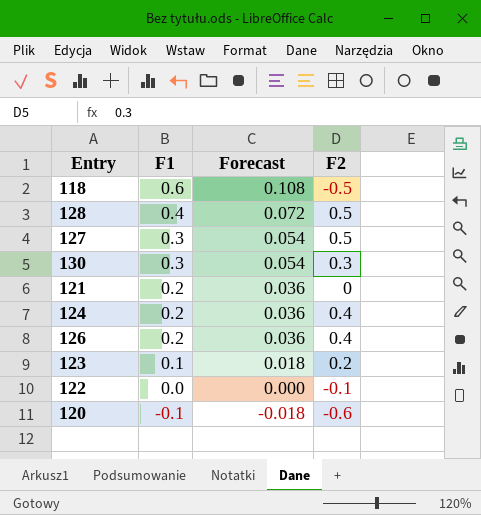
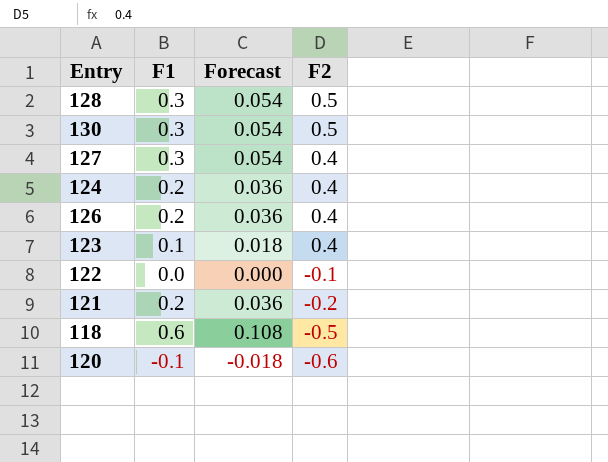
row order: F1 descending -> F2 descending
128 | F1: 0.4 -> 0.3
128 | Forecast: 0.072 -> 0.054
130 | F2: 0.3 -> 0.5
127 | F2: 0.5 -> 0.4
123 | F2: 0.2 -> 0.4
121 | F2: 0 -> -0.2

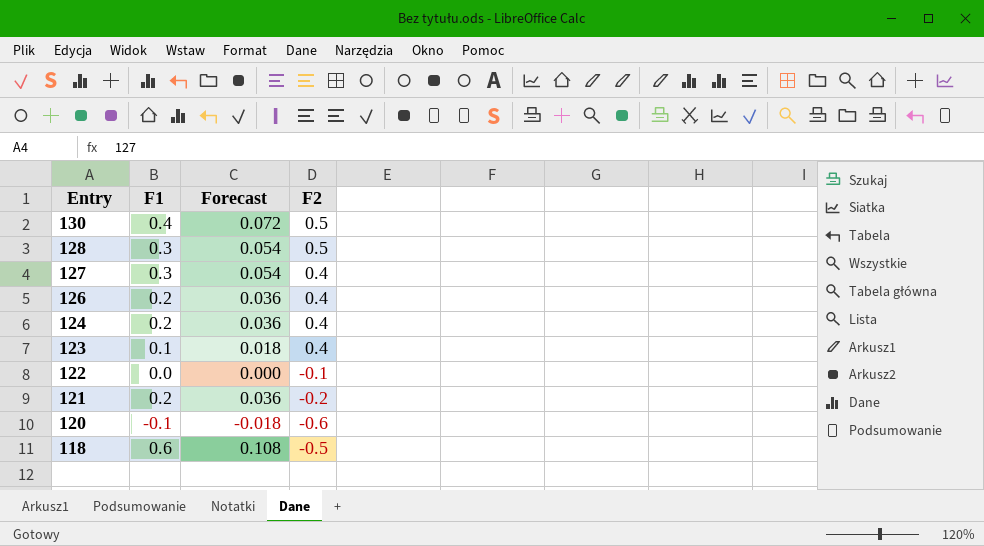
row order: F2 descending -> Entry descending
130 | F1: 0.3 -> 0.4
130 | Forecast: 0.054 -> 0.072

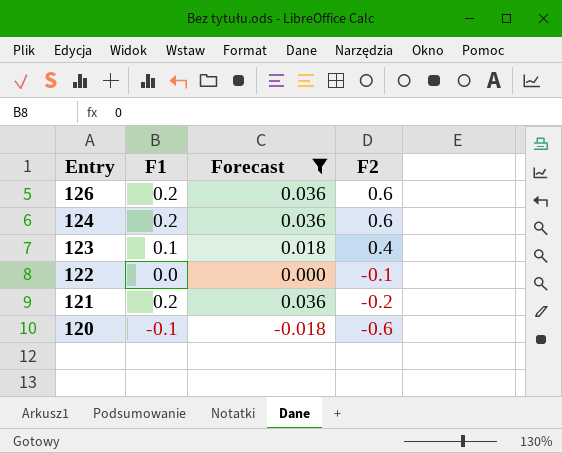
filter: none -> Forecast <= 0.036
126 | F2: 0.4 -> 0.6
124 | F2: 0.4 -> 0.6

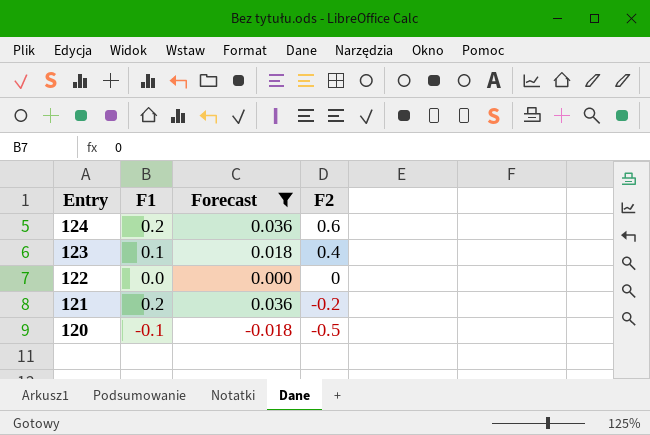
row 126: 0.2 | 0.036 | 0.6 -> none
122 | F2: -0.1 -> 0
120 | F2: -0.6 -> -0.5

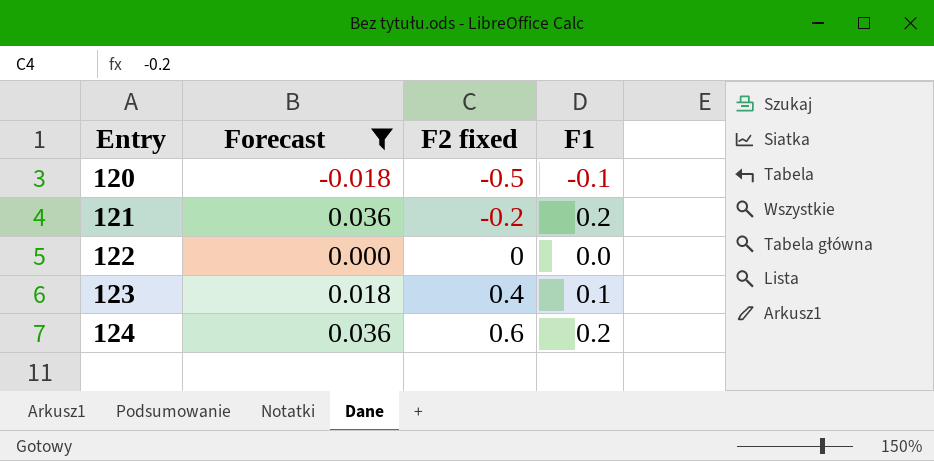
row order: Entry descending -> Entry ascending
column name: F2 -> F2 fixed
column F1 | position: 2 -> 4

